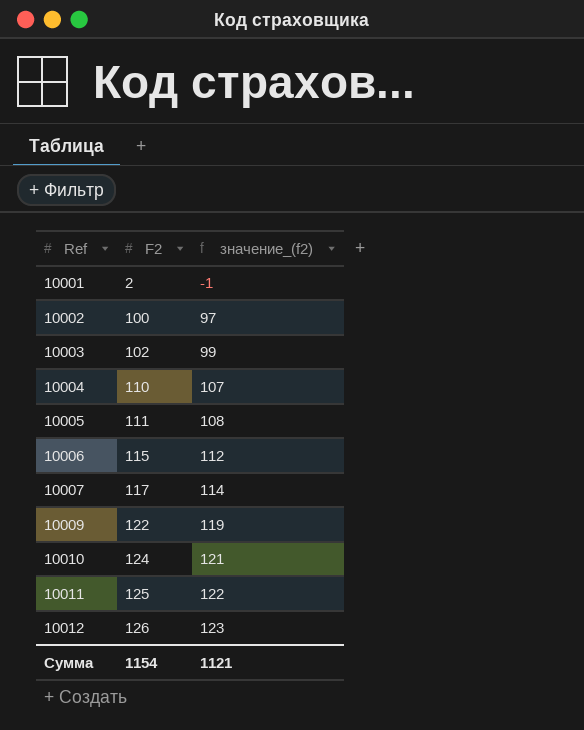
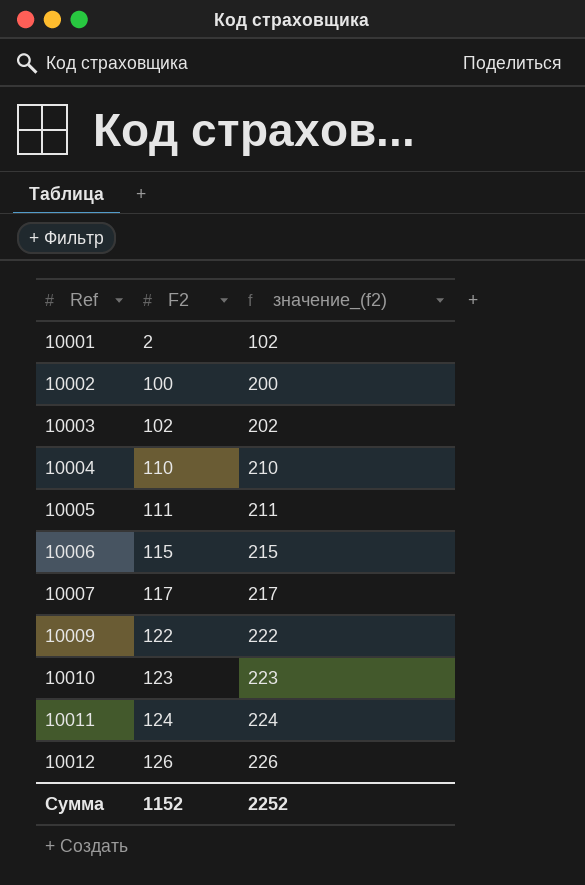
column значение_(f2) | formula: [F2] - 3 -> [F2] + 100
10010 | F2: 124 -> 123
10011 | F2: 125 -> 124
Сумма | F2: 1154 -> 1152
Сумма | значение_(f2): 1121 -> 2252

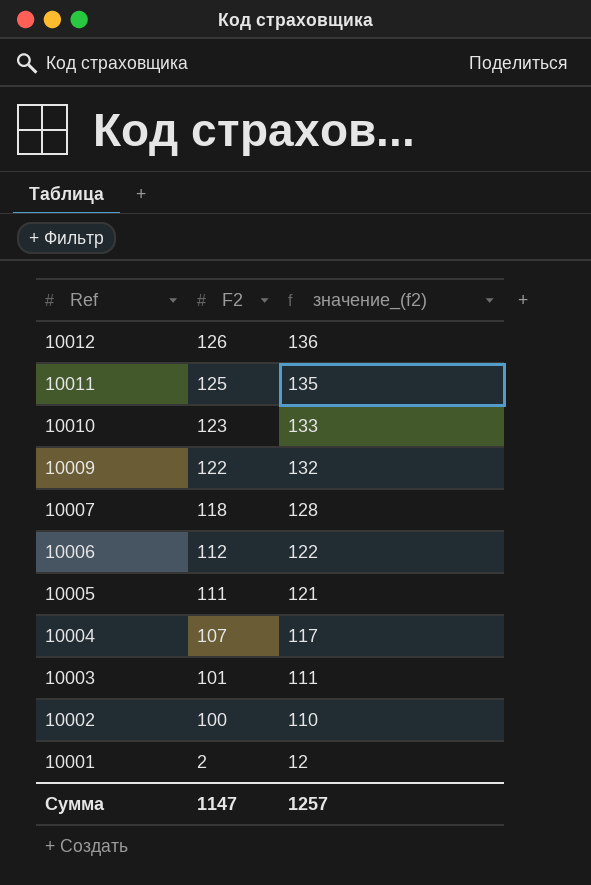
row order: Ref ascending -> Ref descending
column значение_(f2) | formula: [F2] + 100 -> [F2] + 10
10011 | F2: 124 -> 125
10007 | F2: 117 -> 118
10006 | F2: 115 -> 112
10004 | F2: 110 -> 107
10003 | F2: 102 -> 101
Сумма | F2: 1152 -> 1147
Сумма | значение_(f2): 2252 -> 1257

